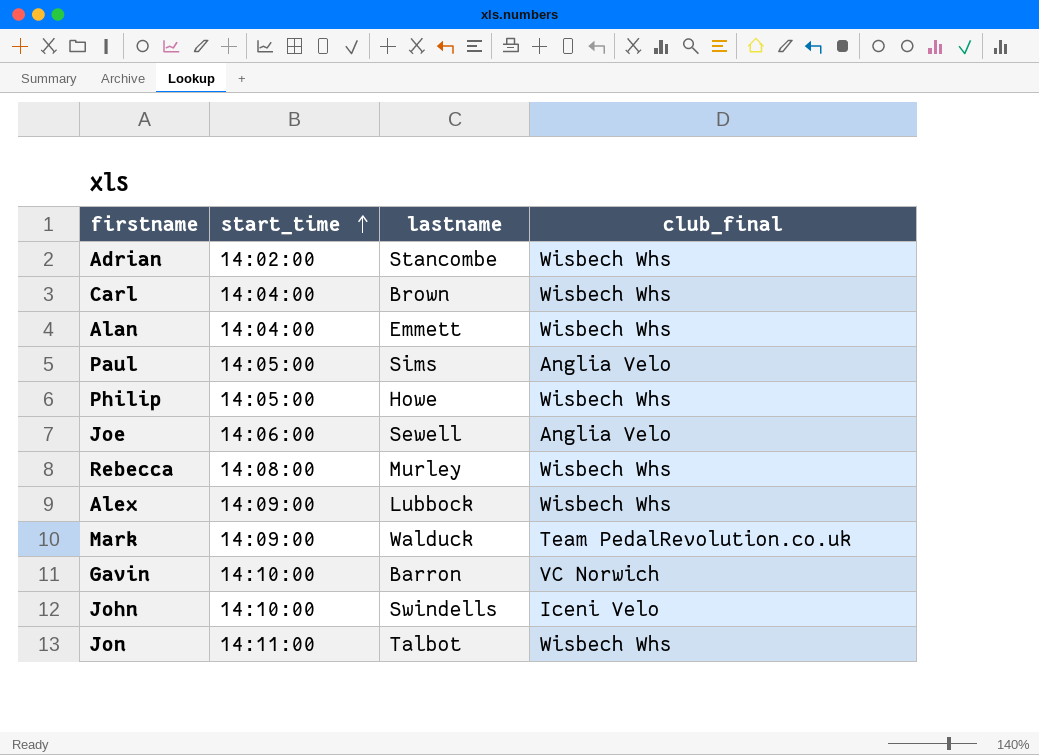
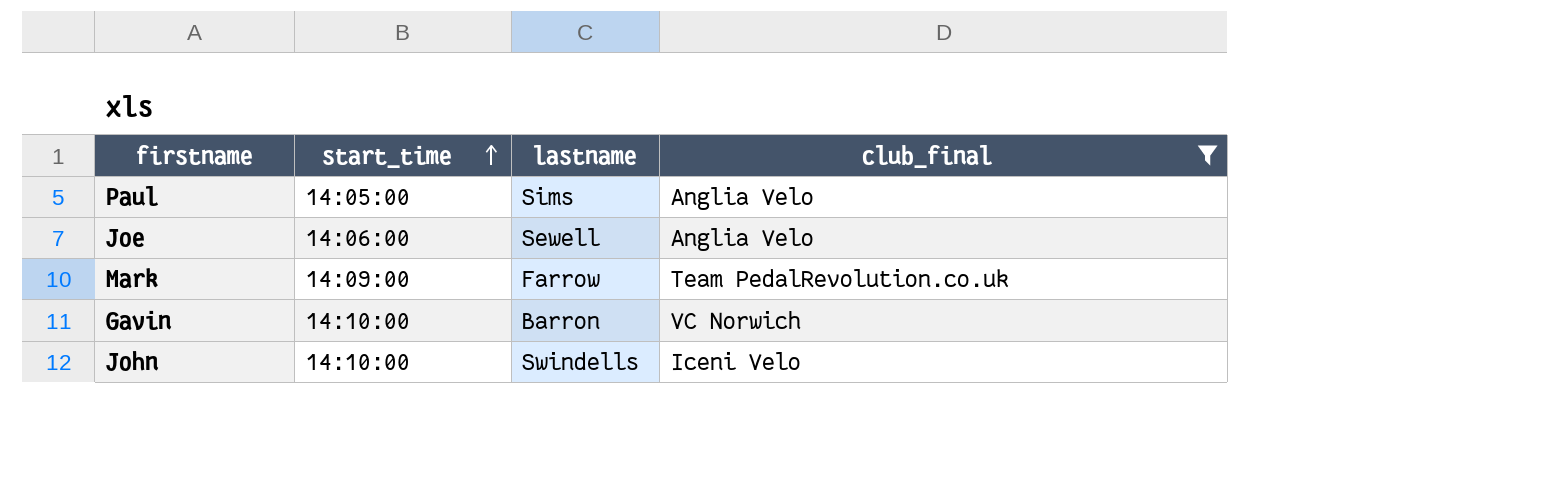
filter: none -> club_final != Wisbech Whs
Mark | lastname: Walduck -> Farrow

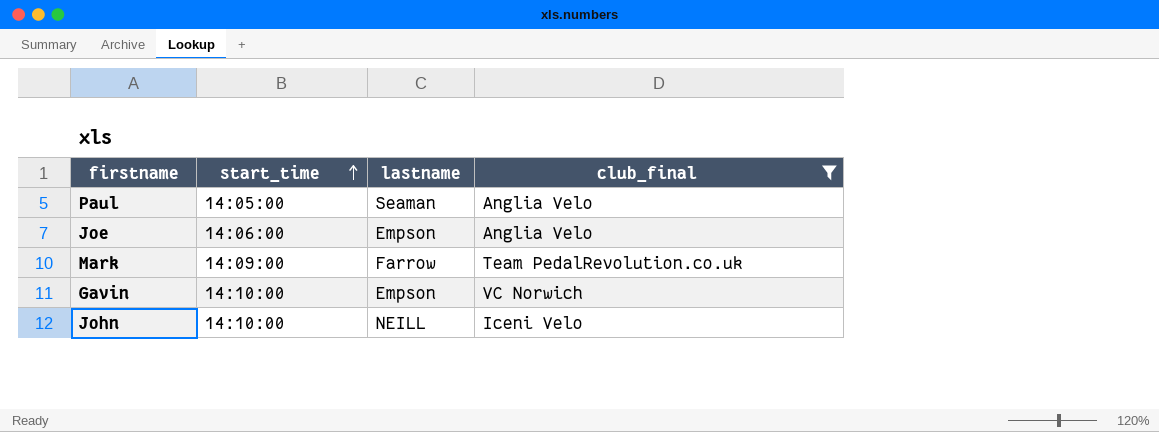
Paul | lastname: Sims -> Seaman
Joe | lastname: Sewell -> Empson
Gavin | lastname: Barron -> Empson
John | lastname: Swindells -> NEILL

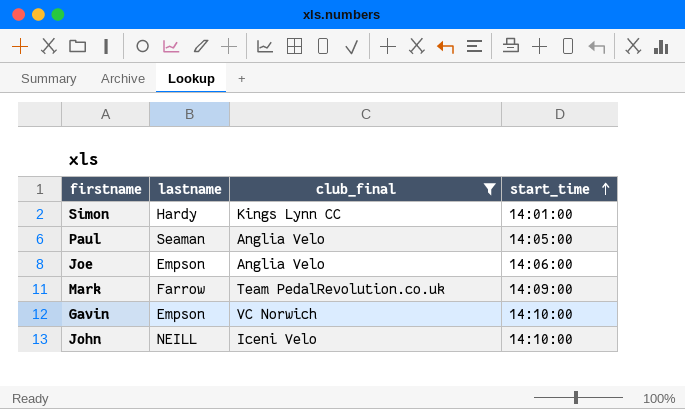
column start_time | position: 2 -> 4
row Simon: none -> Hardy | Kings Lynn CC | 14:01:00

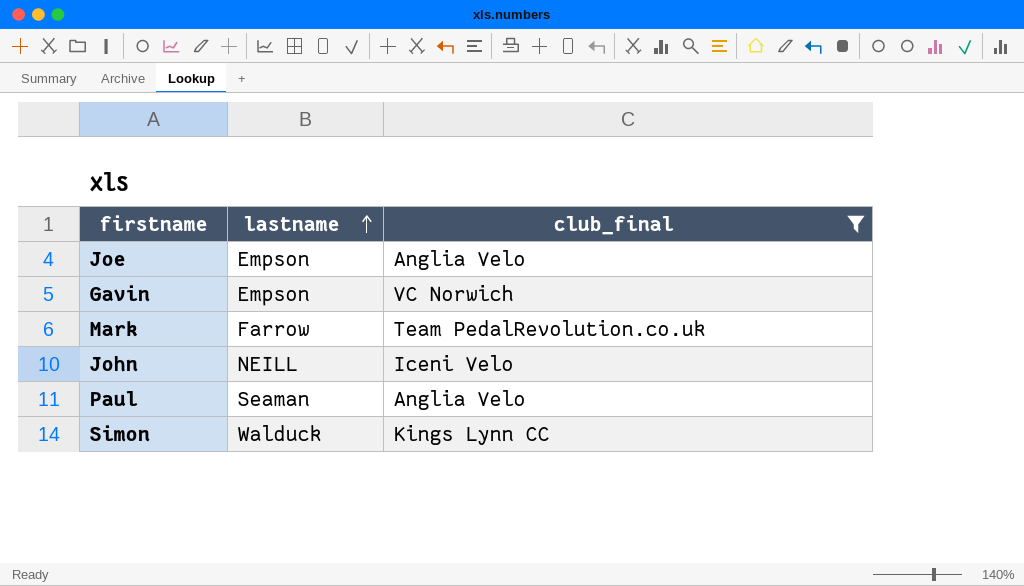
row order: start_time ascending -> lastname ascending
column start_time | position: 4 -> none
Simon | lastname: Hardy -> Walduck

